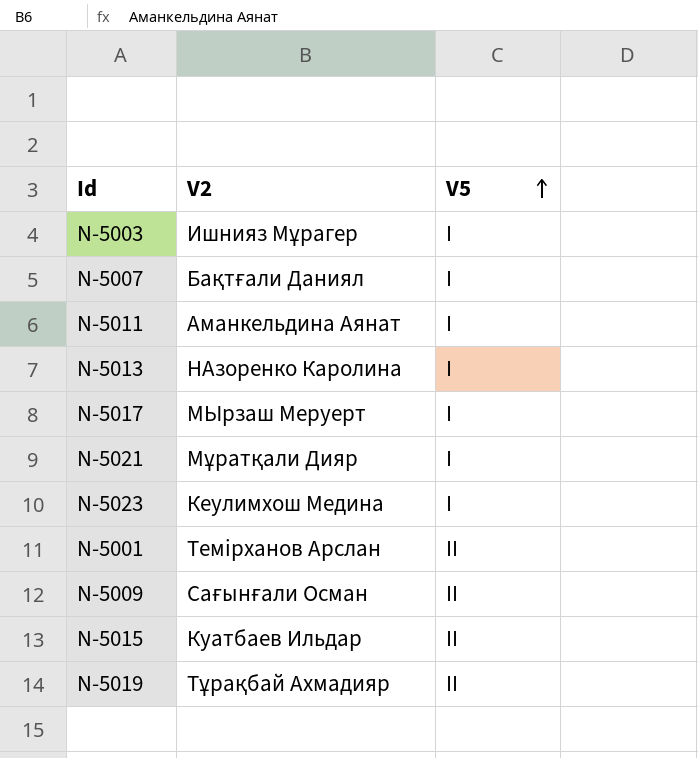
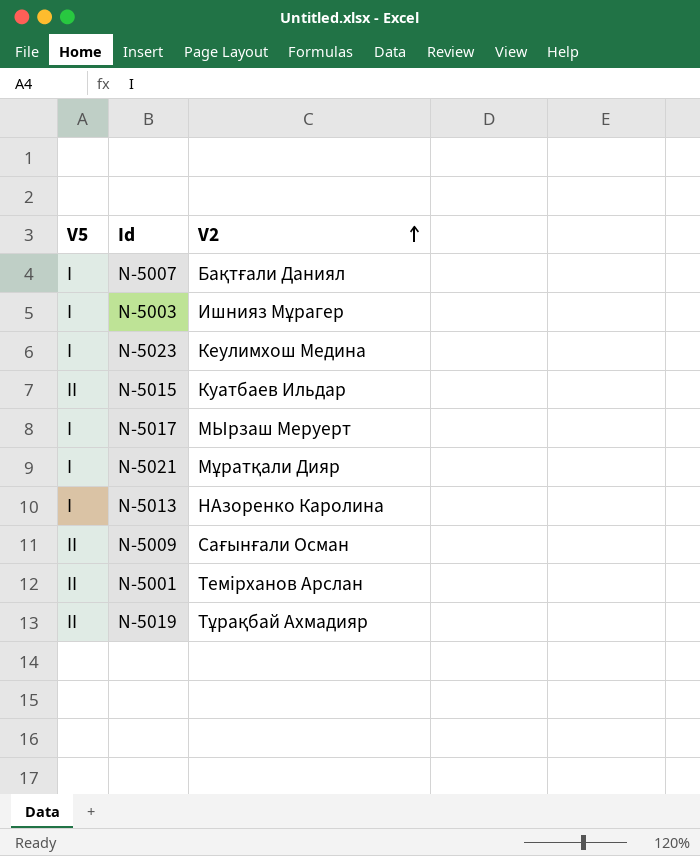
row order: V5 ascending -> V2 ascending
column V5 | position: 3 -> 1
row N-5011: Аманкельдина Аянат | I -> none

